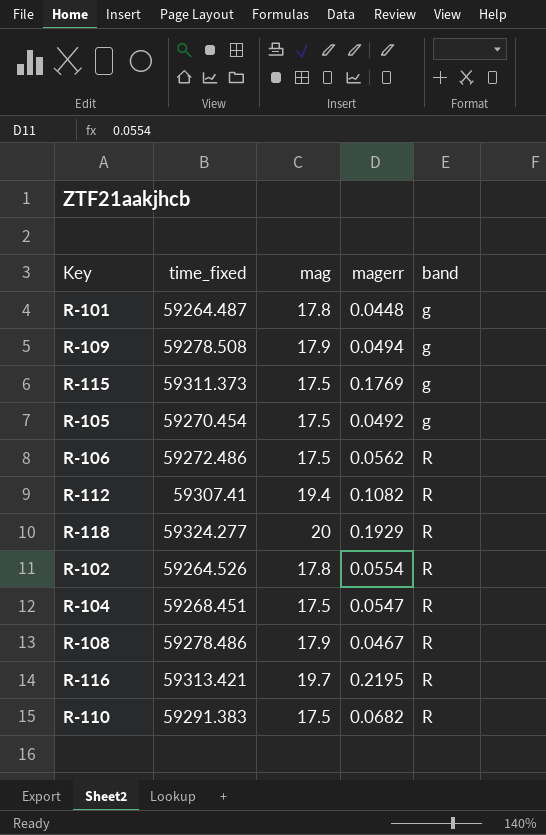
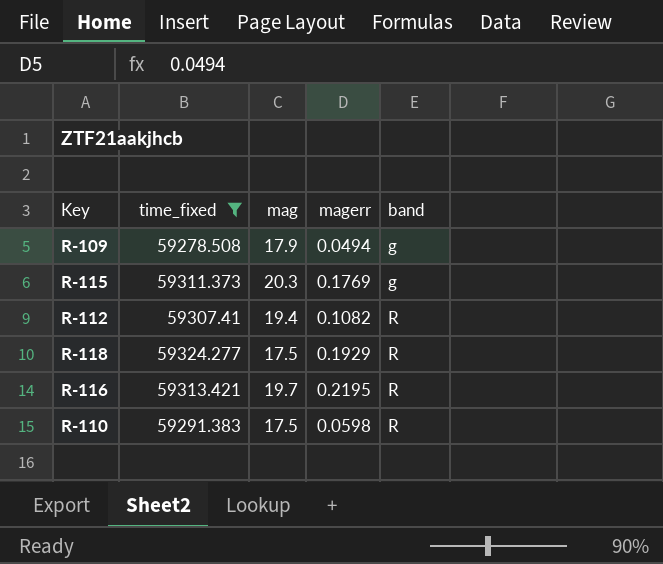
filter: none -> time_fixed >= 59278.508
R-115 | mag: 17.5 -> 20.3
R-118 | mag: 20 -> 17.5
R-110 | magerr: 0.0682 -> 0.0598

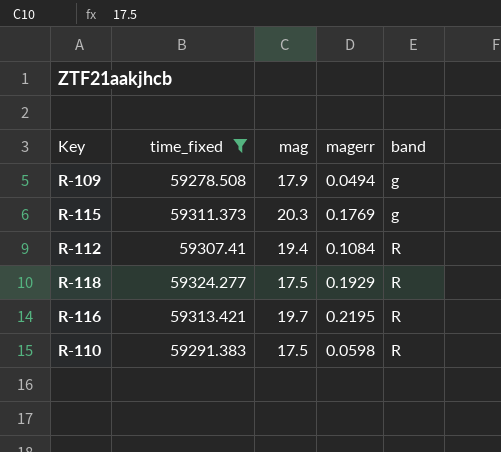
R-112 | magerr: 0.1082 -> 0.1084

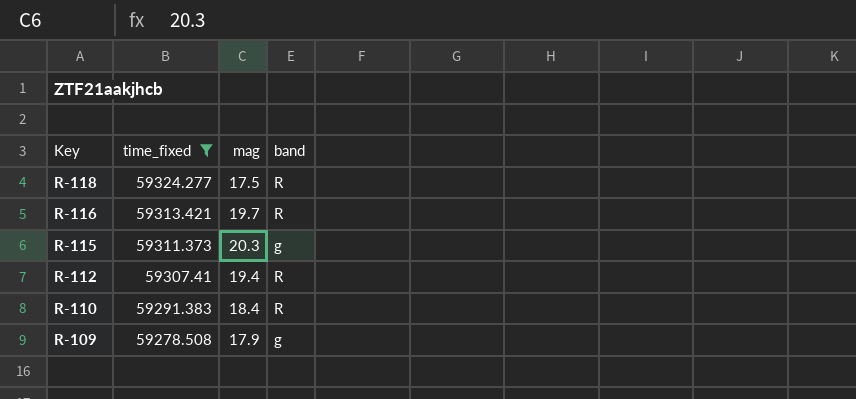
row order: band ascending -> Key descending
column magerr | position: 4 -> none
R-110 | mag: 17.5 -> 18.4

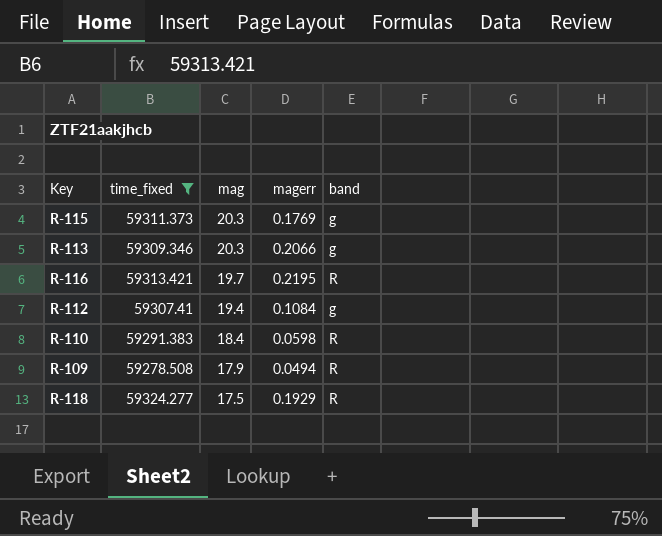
row order: Key descending -> mag descending
column magerr | position: none -> 4
row R-113: none -> 59309.346 | 20.3 | 0.2066 | g
R-112 | band: R -> g
R-109 | band: g -> R

